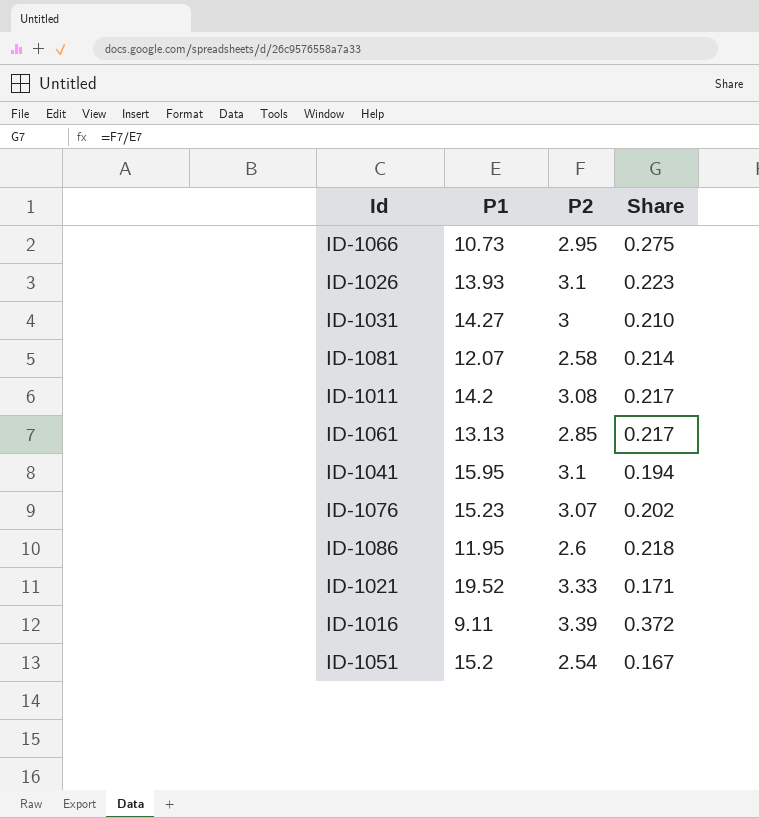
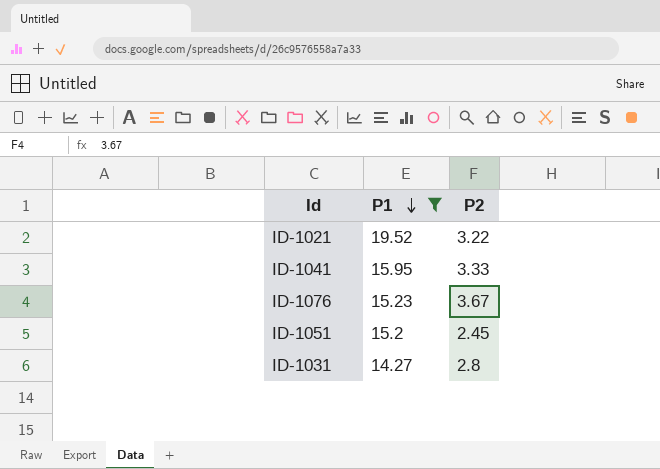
filter: none -> P1 >= 14.27
row order: none -> P1 descending
column Share | formula: [P2] / [P1] -> none
ID-1021 | P2: 3.33 -> 3.22
ID-1041 | P2: 3.1 -> 3.33
ID-1076 | P2: 3.07 -> 3.67
ID-1051 | P2: 2.54 -> 2.45
ID-1031 | P2: 3 -> 2.8

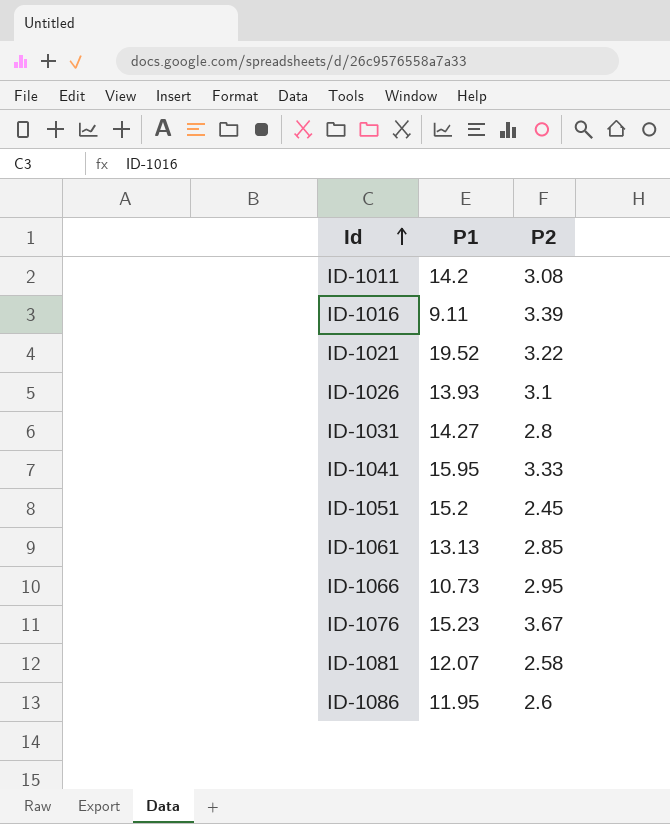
filter: P1 >= 14.27 -> none
row order: P1 descending -> Id ascending

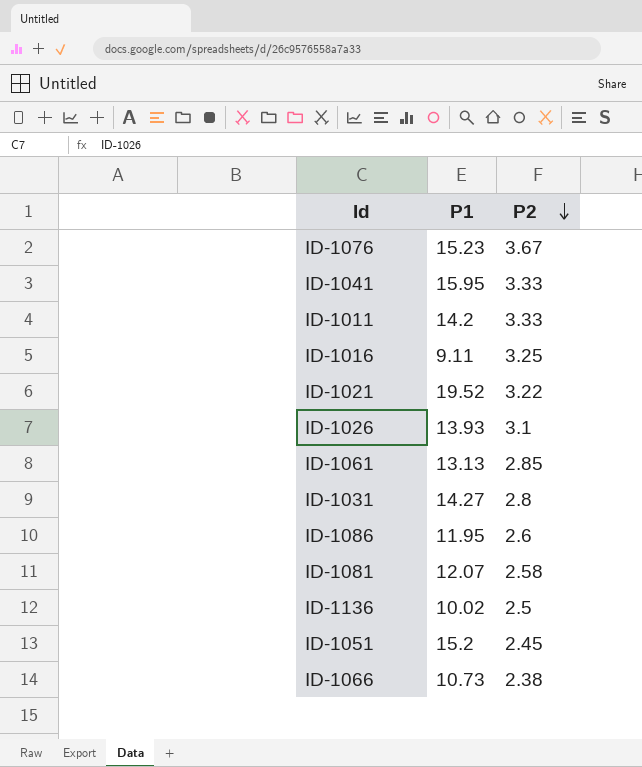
row order: Id ascending -> P2 descending
ID-1011 | P2: 3.08 -> 3.33
ID-1016 | P2: 3.39 -> 3.25
row ID-1136: none -> 10.02 | 2.5
ID-1066 | P2: 2.95 -> 2.38

